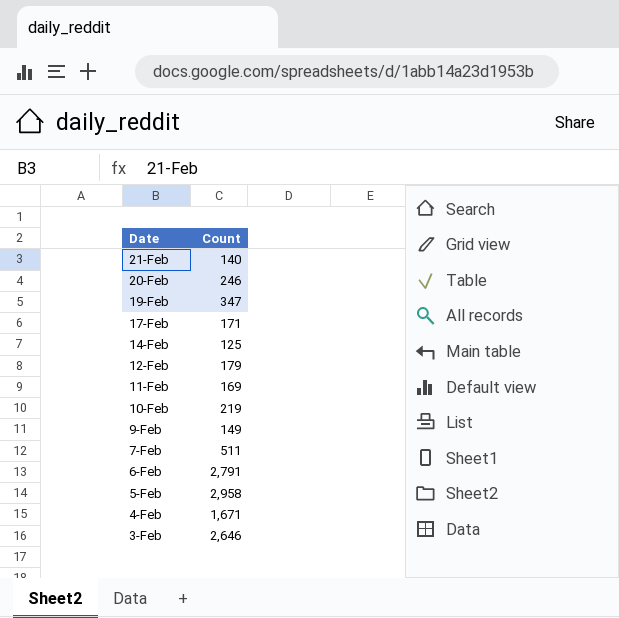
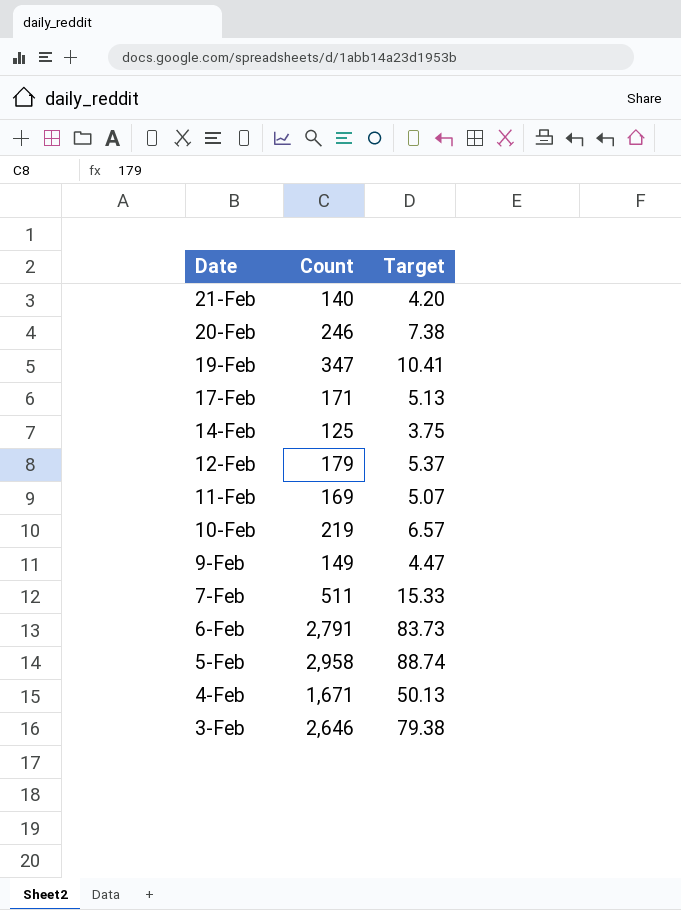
column Target | formula: none -> [Count] * 0.03

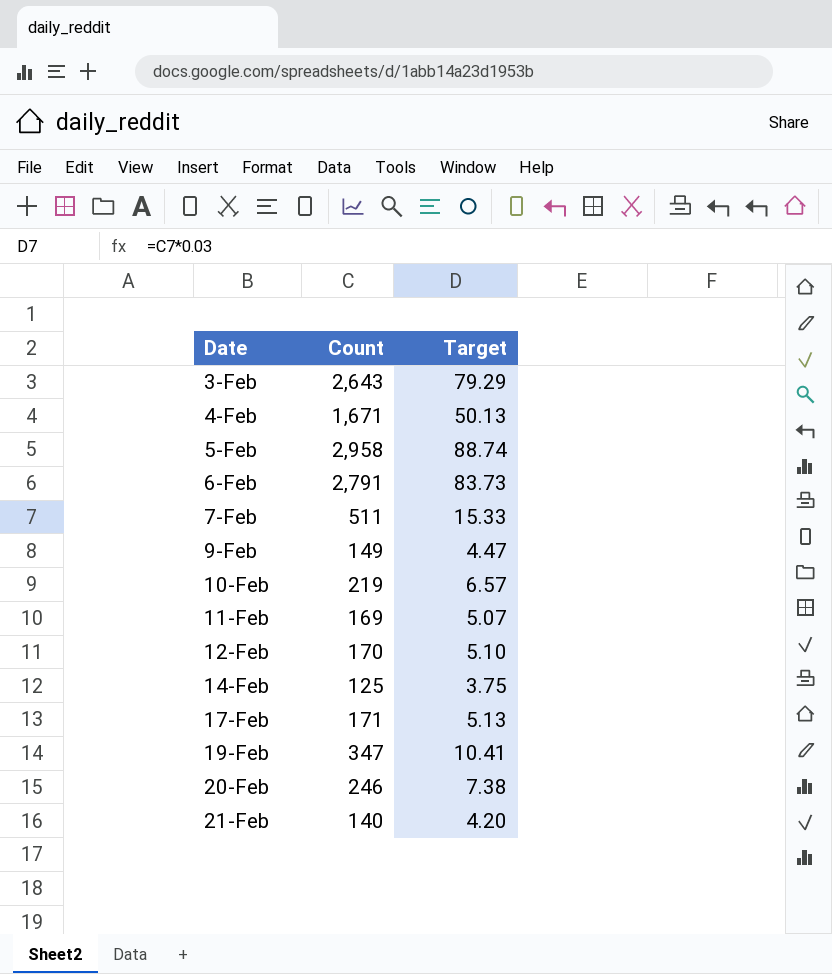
row order: Date descending -> Date ascending
3-Feb | Count: 2,646 -> 2,643
3-Feb | Target: 79.38 -> 79.29
12-Feb | Count: 179 -> 170
12-Feb | Target: 5.37 -> 5.10

